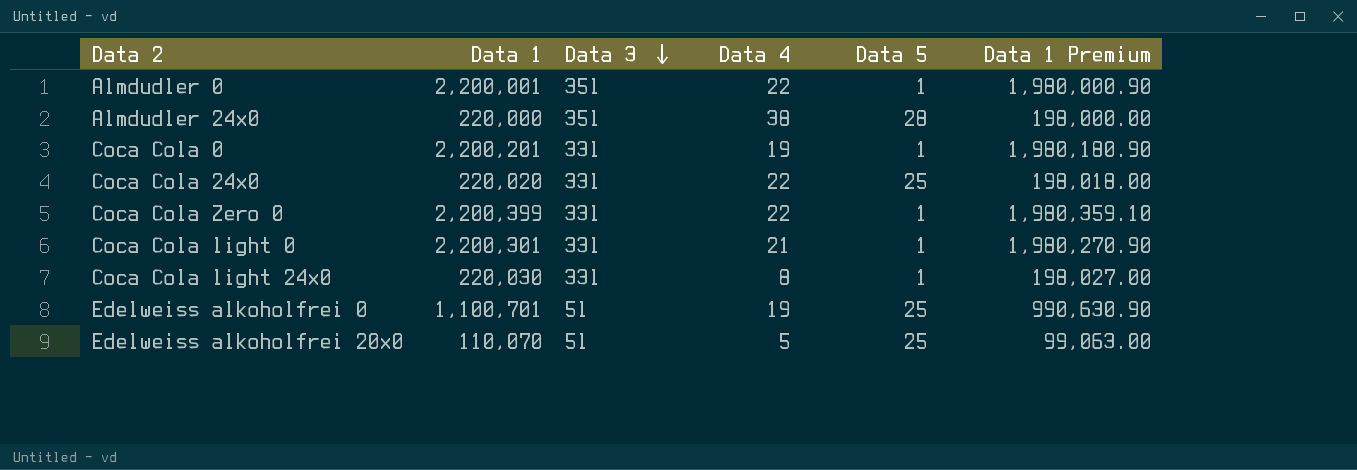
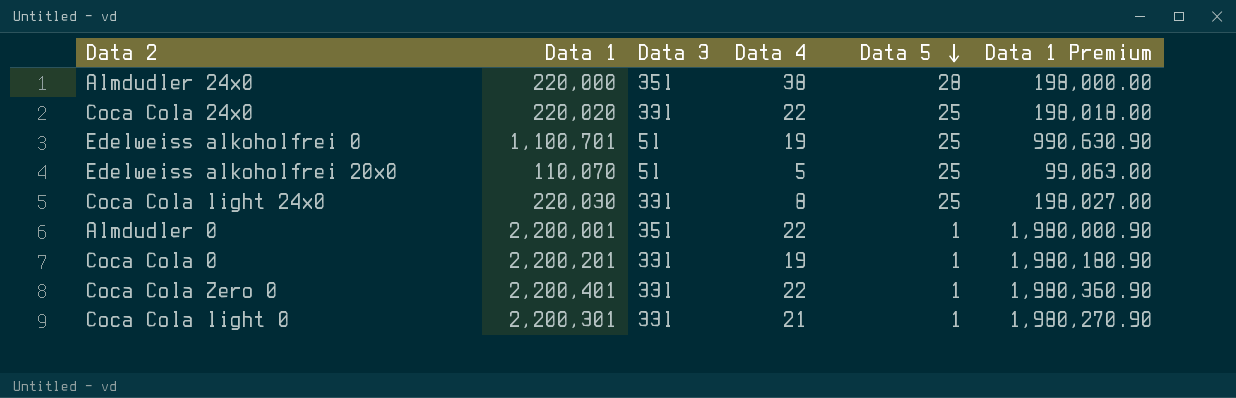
row order: Data 3 descending -> Data 5 descending
Coca Cola light 24x0 | Data 5: 1 -> 25
Coca Cola Zero 0 | Data 1: 2,200,399 -> 2,200,401
Coca Cola Zero 0 | Data 1 Premium: 1,980,359.10 -> 1,980,360.90

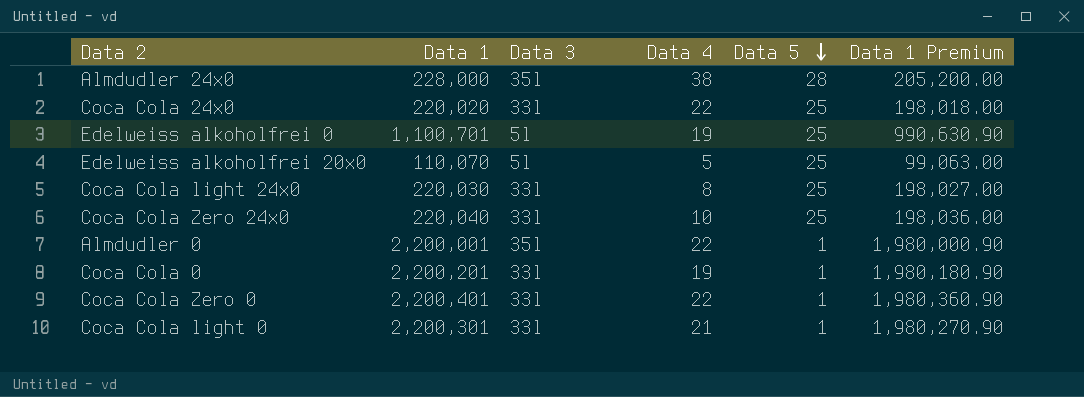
Almdudler 24x0 | Data 1: 220,000 -> 228,000
Almdudler 24x0 | Data 1 Premium: 198,000.00 -> 205,200.00
row Coca Cola Zero 24x0: none -> 220,040 | 33l | 10 | 25 | 198,036.00

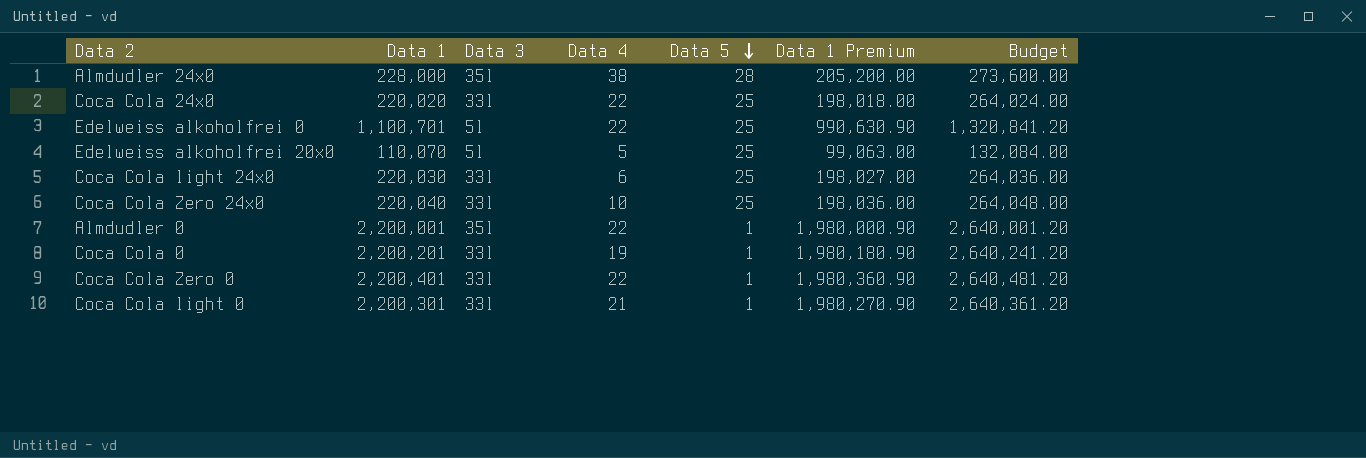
column Budget | formula: none -> [Data 1] * 1.2
Edelweiss alkoholfrei 0 | Data 4: 19 -> 22
Coca Cola light 24x0 | Data 4: 8 -> 6

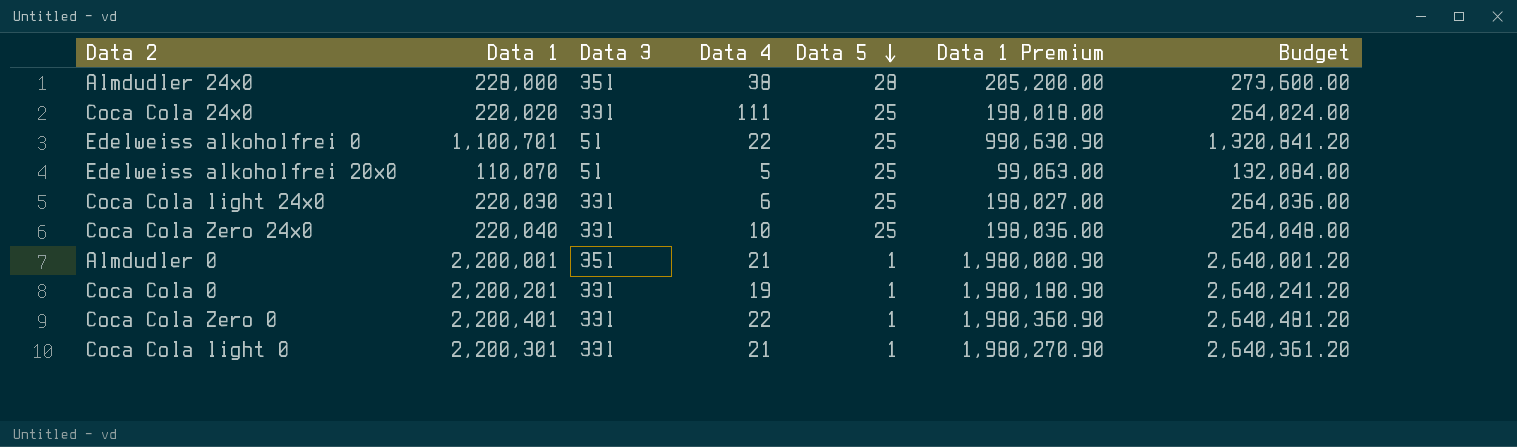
Coca Cola 24x0 | Data 4: 22 -> 111
Almdudler 0 | Data 4: 22 -> 21

